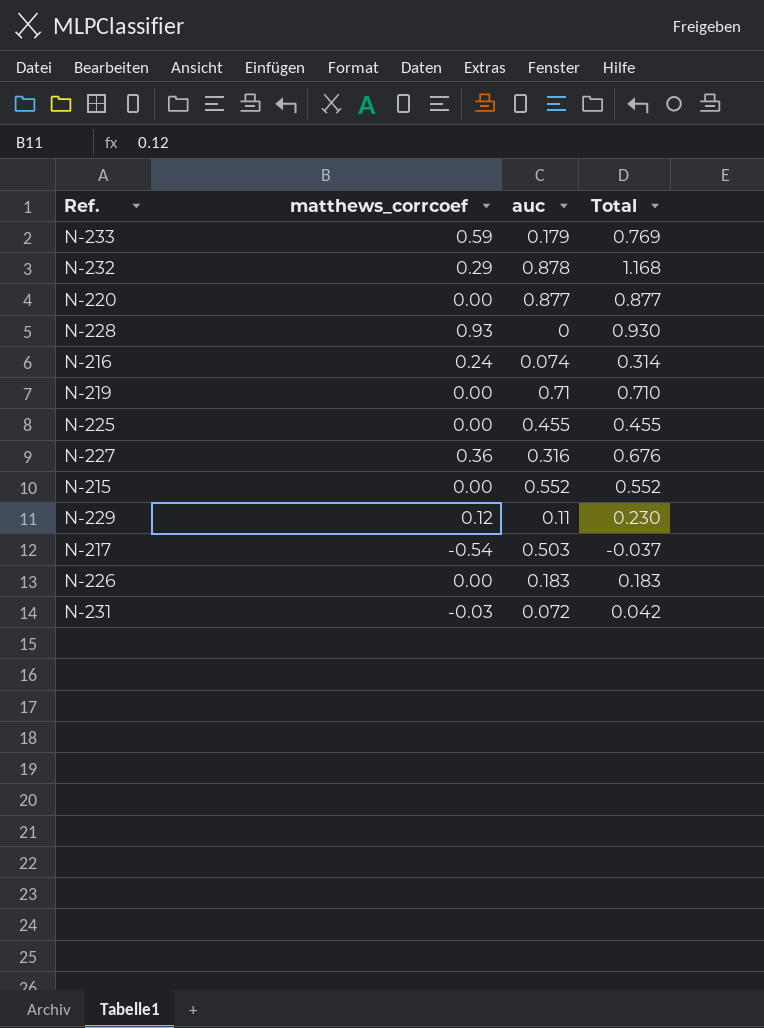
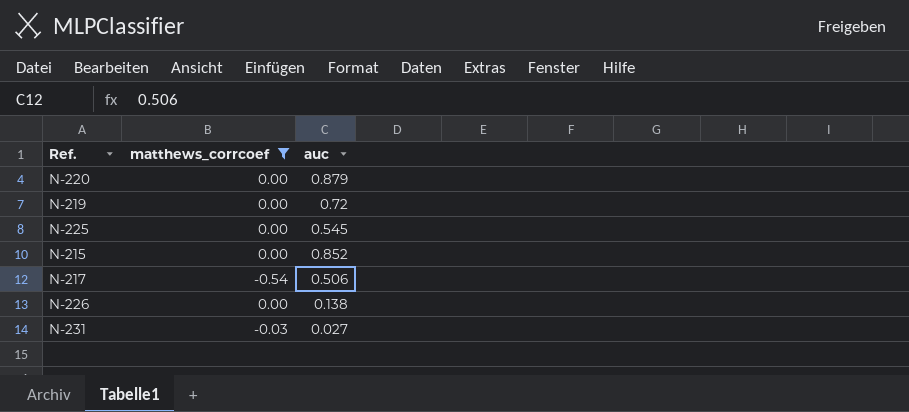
filter: none -> matthews_corrcoef <= 0.00
column Total | formula: [matthews_corrcoef] + [auc] -> none
N-220 | auc: 0.877 -> 0.879
N-219 | auc: 0.71 -> 0.72
N-225 | auc: 0.455 -> 0.545
N-215 | auc: 0.552 -> 0.852
N-217 | auc: 0.503 -> 0.506
N-226 | auc: 0.183 -> 0.138
N-231 | auc: 0.072 -> 0.027

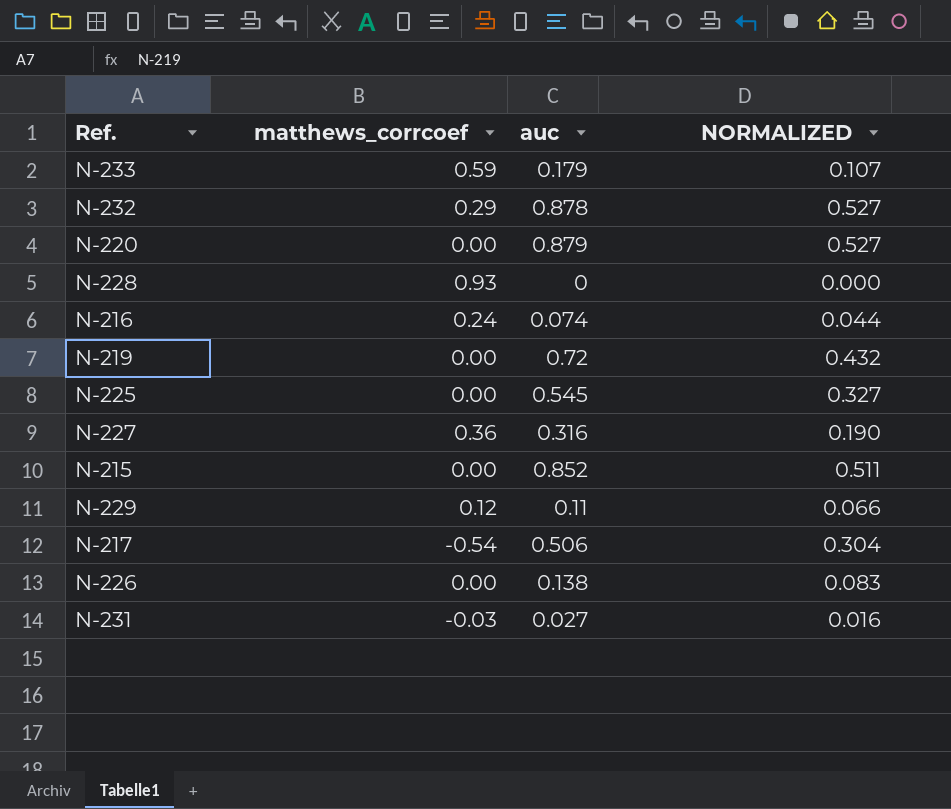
filter: matthews_corrcoef <= 0.00 -> none
column NORMALIZED | formula: none -> [auc] * 0.6

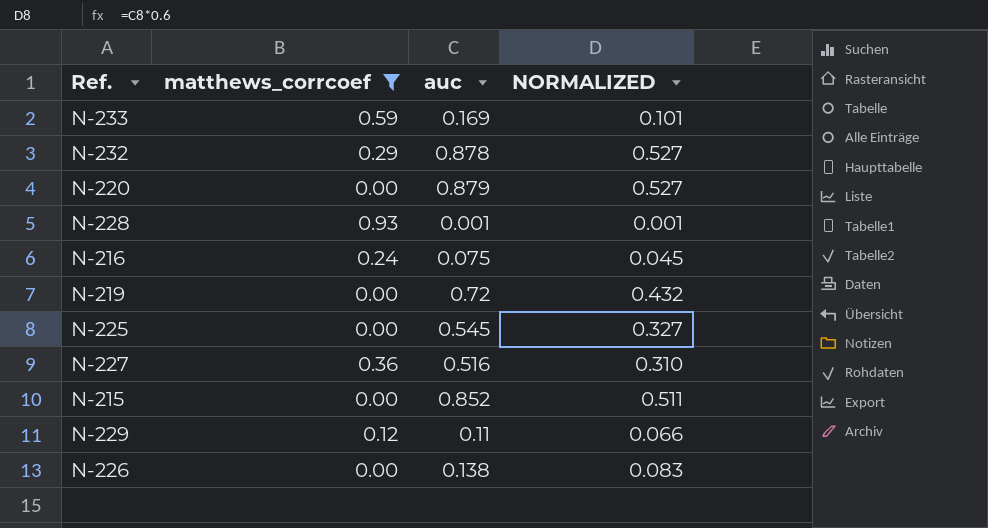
filter: none -> matthews_corrcoef >= 0.00
N-233 | auc: 0.179 -> 0.169
N-233 | NORMALIZED: 0.107 -> 0.101
N-228 | auc: 0 -> 0.001
N-228 | NORMALIZED: 0.000 -> 0.001
N-216 | auc: 0.074 -> 0.075
N-216 | NORMALIZED: 0.044 -> 0.045
N-227 | auc: 0.316 -> 0.516
N-227 | NORMALIZED: 0.190 -> 0.310

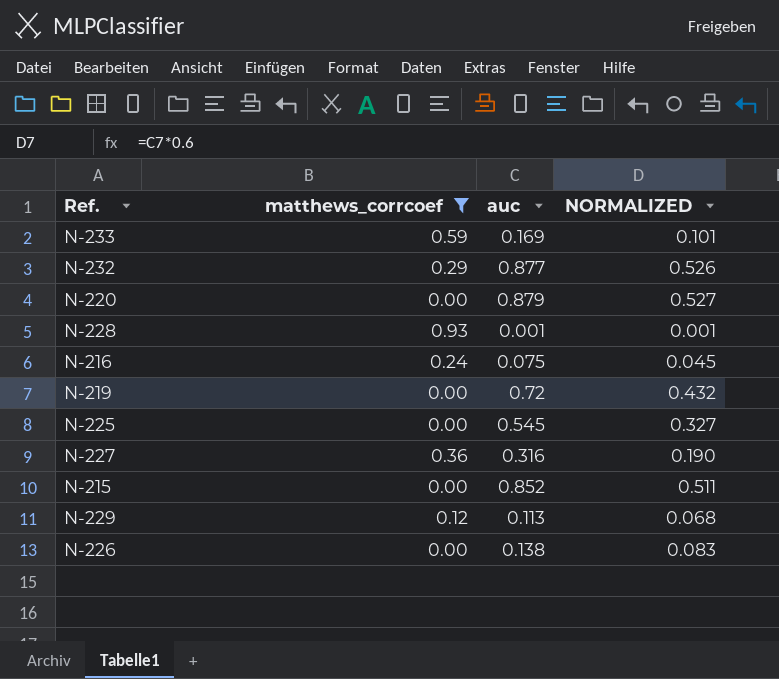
N-232 | auc: 0.878 -> 0.877
N-232 | NORMALIZED: 0.527 -> 0.526
N-227 | auc: 0.516 -> 0.316
N-227 | NORMALIZED: 0.310 -> 0.190
N-229 | auc: 0.11 -> 0.113
N-229 | NORMALIZED: 0.066 -> 0.068

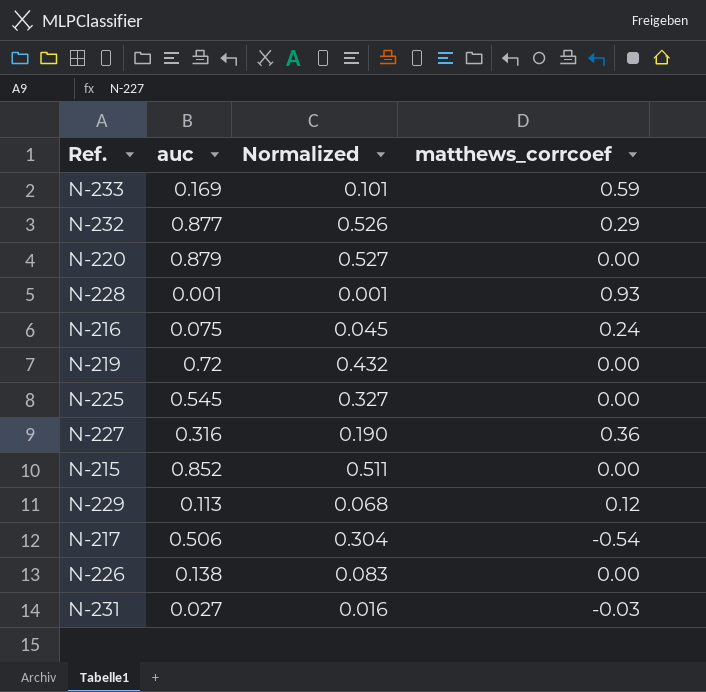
filter: matthews_corrcoef >= 0.00 -> none
column name: NORMALIZED -> Normalized
column matthews_corrcoef | position: 2 -> 4

